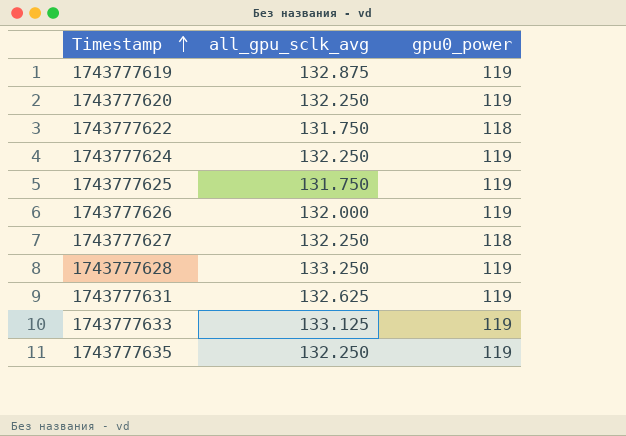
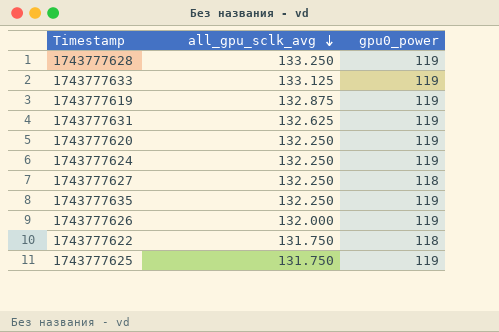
row order: Timestamp ascending -> all_gpu_sclk_avg descending

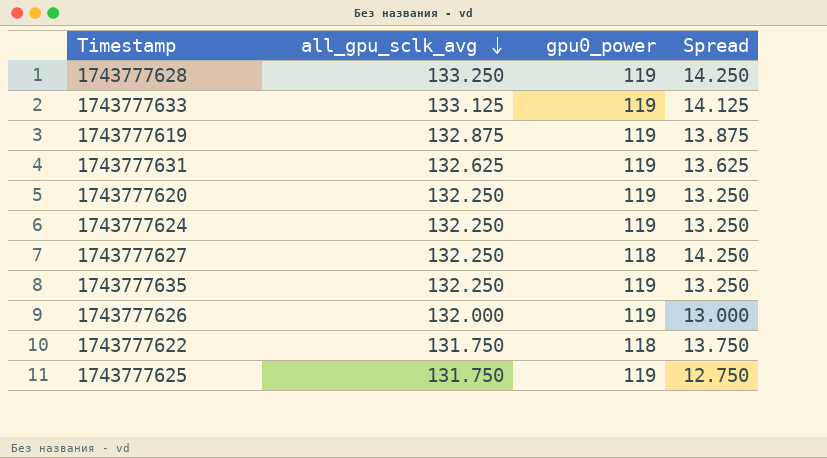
column Spread | formula: none -> [all_gpu_sclk_avg] - [gpu0_power]

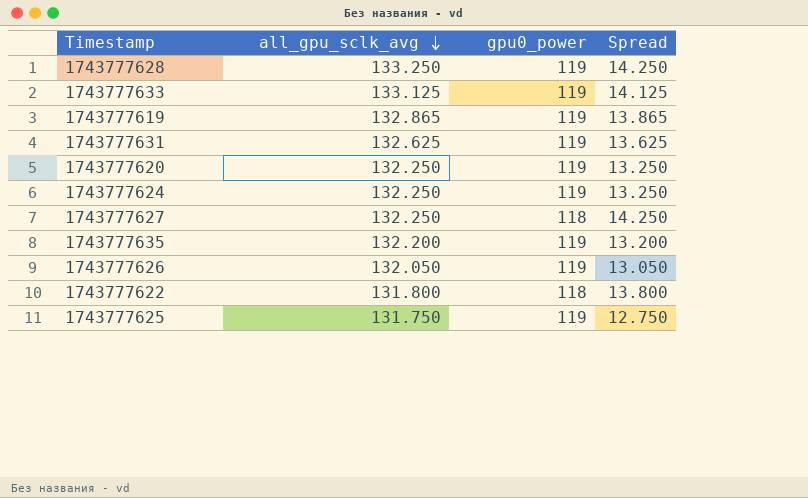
1743777619 | all_gpu_sclk_avg: 132.875 -> 132.865
1743777619 | Spread: 13.875 -> 13.865
1743777635 | all_gpu_sclk_avg: 132.250 -> 132.200
1743777635 | Spread: 13.250 -> 13.200
1743777626 | all_gpu_sclk_avg: 132.000 -> 132.050
1743777626 | Spread: 13.000 -> 13.050
1743777622 | all_gpu_sclk_avg: 131.750 -> 131.800
1743777622 | Spread: 13.750 -> 13.800

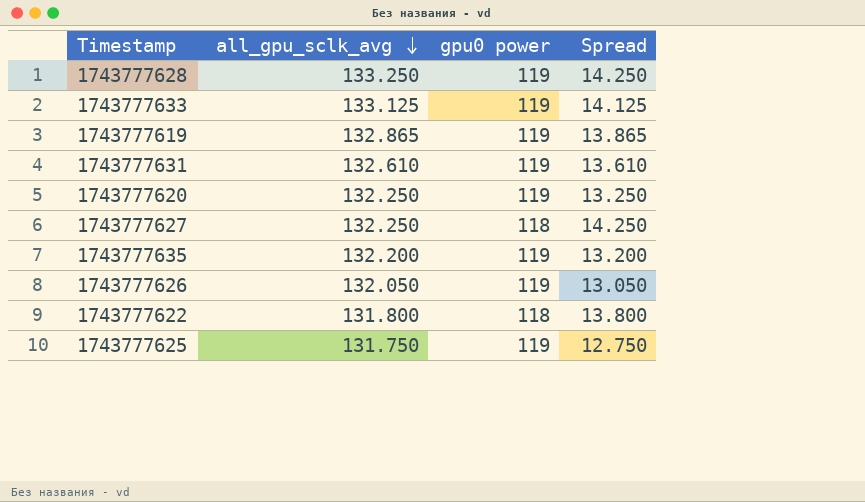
column name: gpu0_power -> gpu0 power
row 1743777624: 132.250 | 119 | 13.250 -> none
1743777631 | all_gpu_sclk_avg: 132.625 -> 132.610
1743777631 | Spread: 13.625 -> 13.610

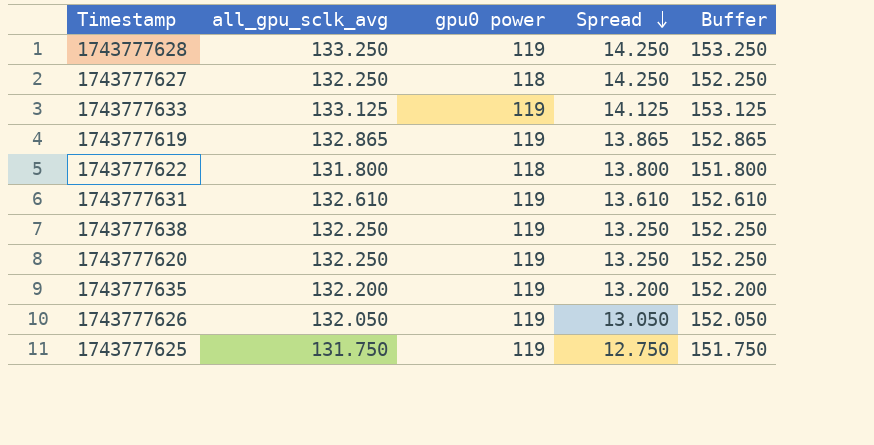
row order: all_gpu_sclk_avg descending -> Spread descending
column Buffer | formula: none -> [all_gpu_sclk_avg] + 20
row 1743777638: none -> 132.250 | 119 | 13.250 | 152.250

